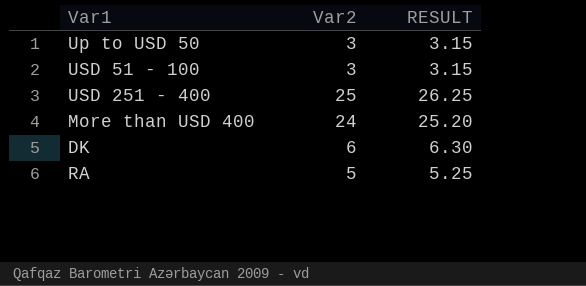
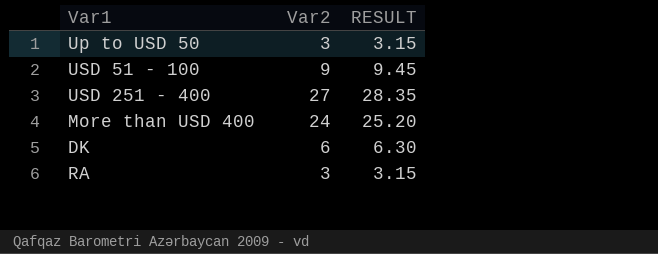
USD 51 - 100 | Var2: 3 -> 9
USD 51 - 100 | RESULT: 3.15 -> 9.45
USD 251 - 400 | Var2: 25 -> 27
USD 251 - 400 | RESULT: 26.25 -> 28.35
RA | Var2: 5 -> 3
RA | RESULT: 5.25 -> 3.15

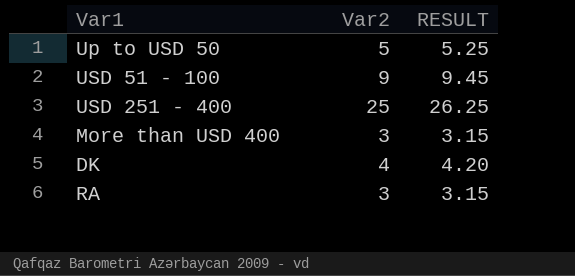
Up to USD 50 | Var2: 3 -> 5
Up to USD 50 | RESULT: 3.15 -> 5.25
USD 251 - 400 | Var2: 27 -> 25
USD 251 - 400 | RESULT: 28.35 -> 26.25
More than USD 400 | Var2: 24 -> 3
More than USD 400 | RESULT: 25.20 -> 3.15
DK | Var2: 6 -> 4
DK | RESULT: 6.30 -> 4.20

